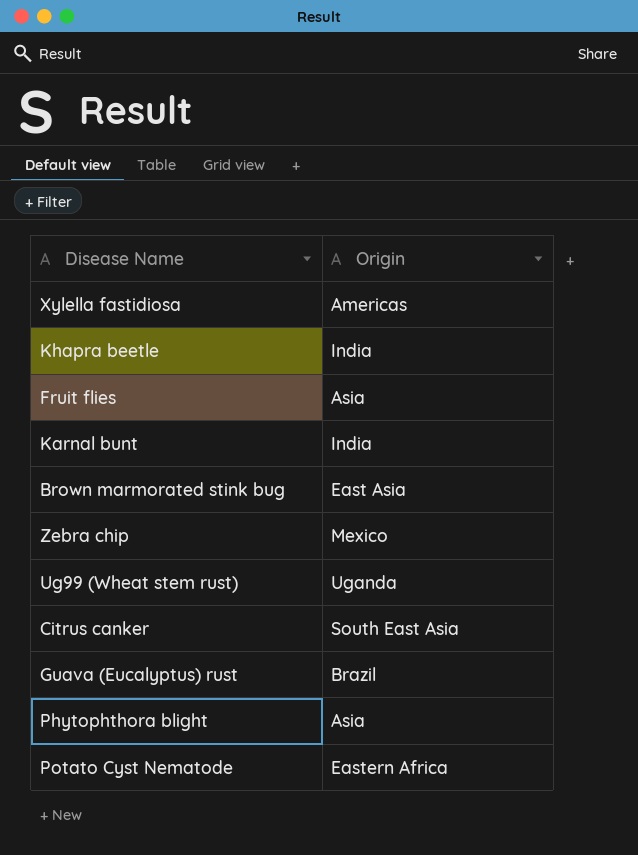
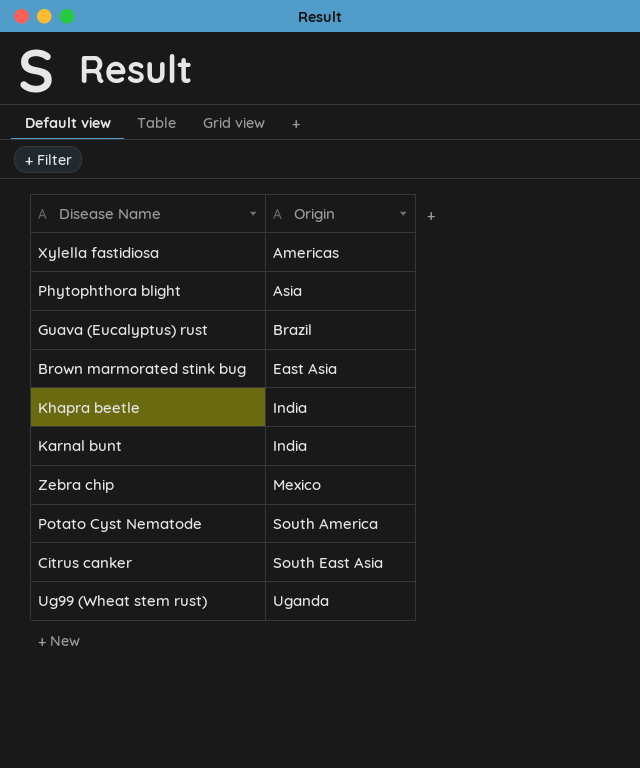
row order: none -> Origin ascending
row Fruit flies: Asia -> none
Potato Cyst Nematode | Origin: Eastern Africa -> South America

